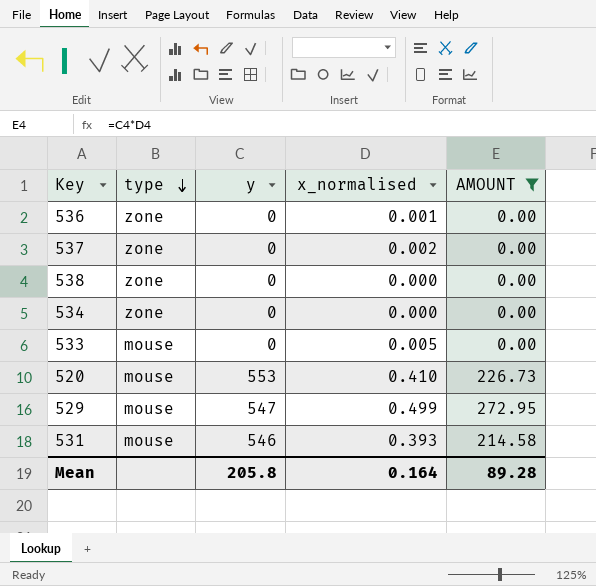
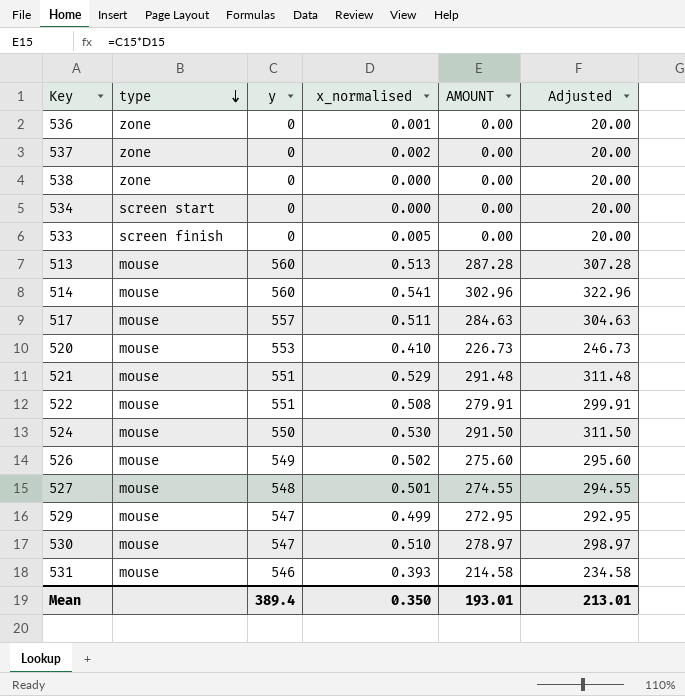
filter: AMOUNT <= 272.95 -> none
column Adjusted | formula: none -> [AMOUNT] + 20
534 | type: zone -> screen start
533 | type: mouse -> screen finish
Mean | y: 205.8 -> 389.4
Mean | x_normalised: 0.164 -> 0.350
Mean | AMOUNT: 89.28 -> 193.01

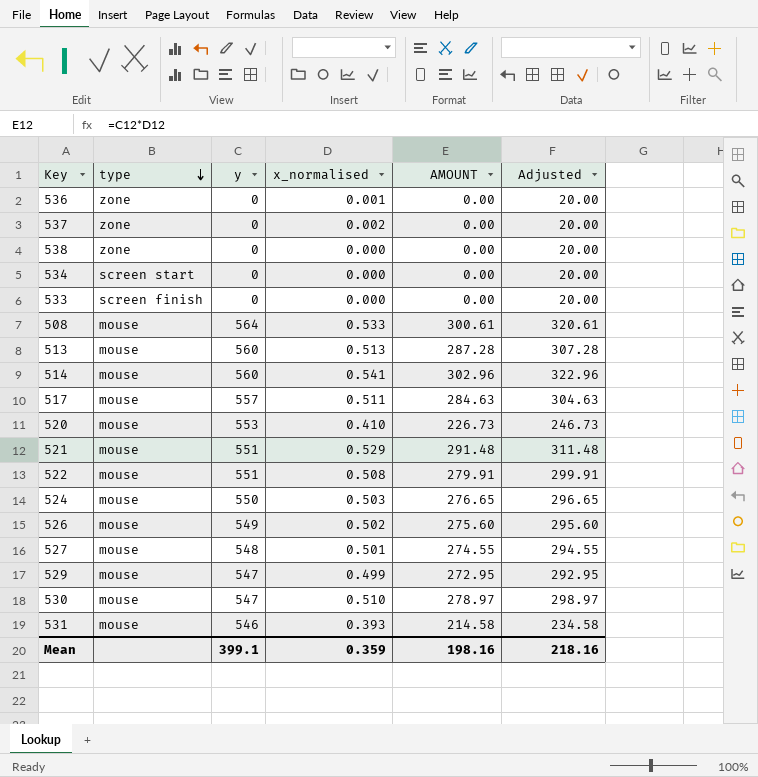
533 | x_normalised: 0.005 -> 0.000
row 508: none -> mouse | 564 | 0.533 | 300.61 | 320.61
524 | x_normalised: 0.530 -> 0.503
524 | AMOUNT: 291.50 -> 276.65
524 | Adjusted: 311.50 -> 296.65
Mean | y: 389.4 -> 399.1
Mean | x_normalised: 0.350 -> 0.359
Mean | AMOUNT: 193.01 -> 198.16
Mean | Adjusted: 213.01 -> 218.16

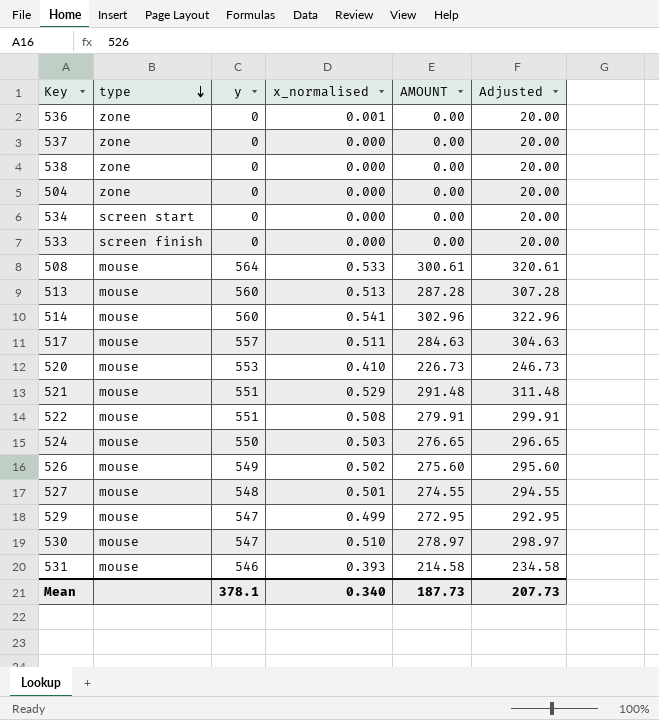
537 | x_normalised: 0.002 -> 0.000
row 504: none -> zone | 0 | 0.000 | 0.00 | 20.00
Mean | y: 399.1 -> 378.1
Mean | x_normalised: 0.359 -> 0.340
Mean | AMOUNT: 198.16 -> 187.73
Mean | Adjusted: 218.16 -> 207.73

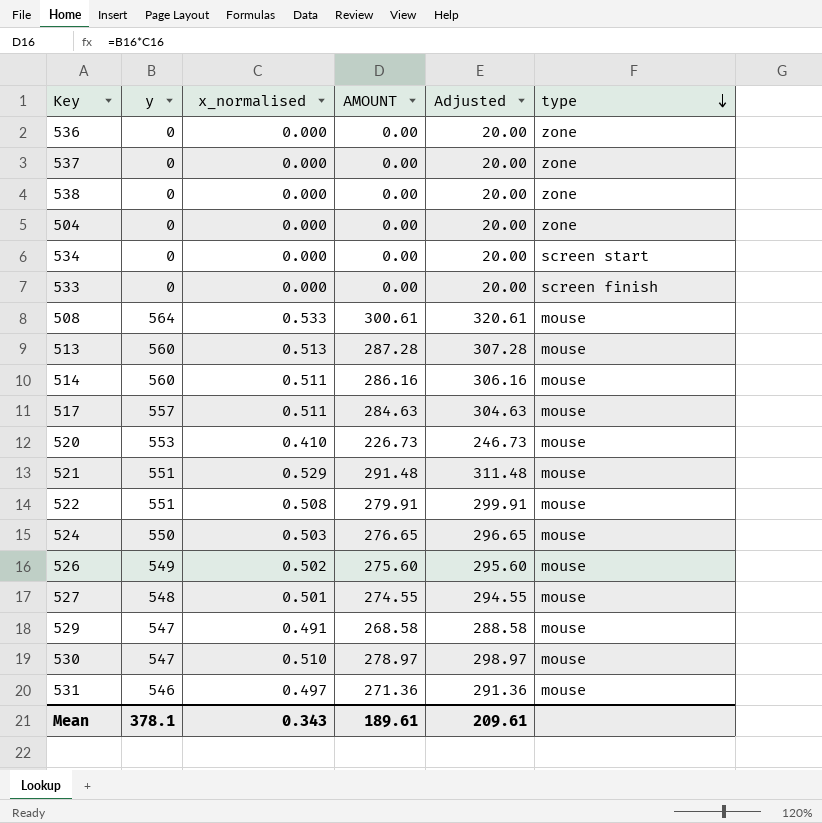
column type | position: 2 -> 6
536 | x_normalised: 0.001 -> 0.000
514 | x_normalised: 0.541 -> 0.511
514 | AMOUNT: 302.96 -> 286.16
514 | Adjusted: 322.96 -> 306.16
529 | x_normalised: 0.499 -> 0.491
529 | AMOUNT: 272.95 -> 268.58
529 | Adjusted: 292.95 -> 288.58
531 | x_normalised: 0.393 -> 0.497
531 | AMOUNT: 214.58 -> 271.36
531 | Adjusted: 234.58 -> 291.36
Mean | x_normalised: 0.340 -> 0.343
Mean | AMOUNT: 187.73 -> 189.61
Mean | Adjusted: 207.73 -> 209.61

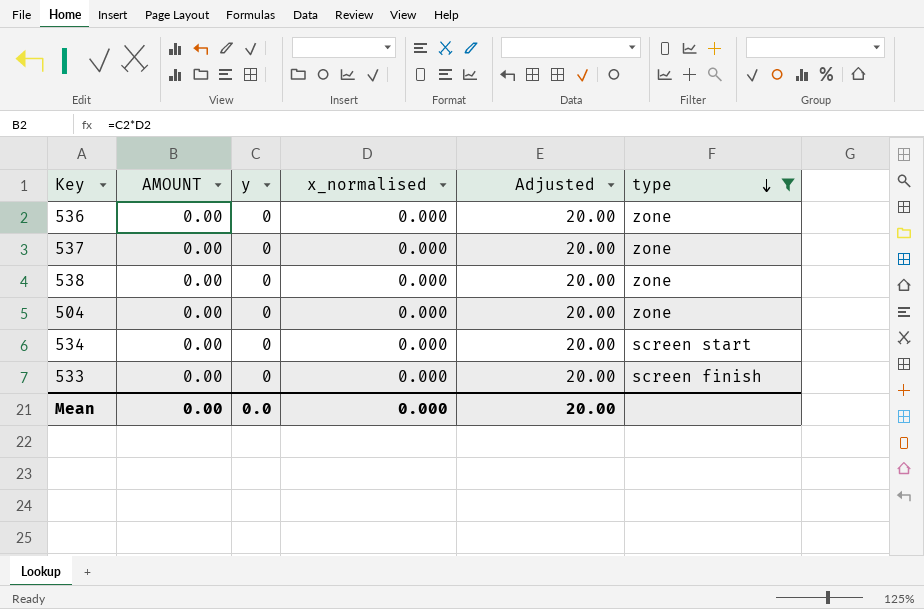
filter: none -> type != mouse
column AMOUNT | position: 4 -> 2
Mean | AMOUNT: 189.61 -> 0.00
Mean | y: 378.1 -> 0.0
Mean | x_normalised: 0.343 -> 0.000
Mean | Adjusted: 209.61 -> 20.00

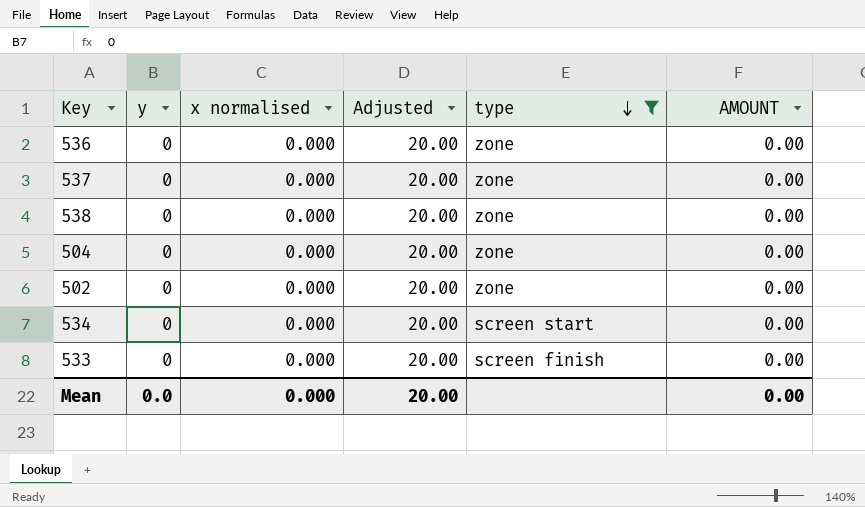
column name: x_normalised -> x normalised
column AMOUNT | position: 2 -> 6
row 502: none -> 0 | 0.000 | 20.00 | zone | 0.00

